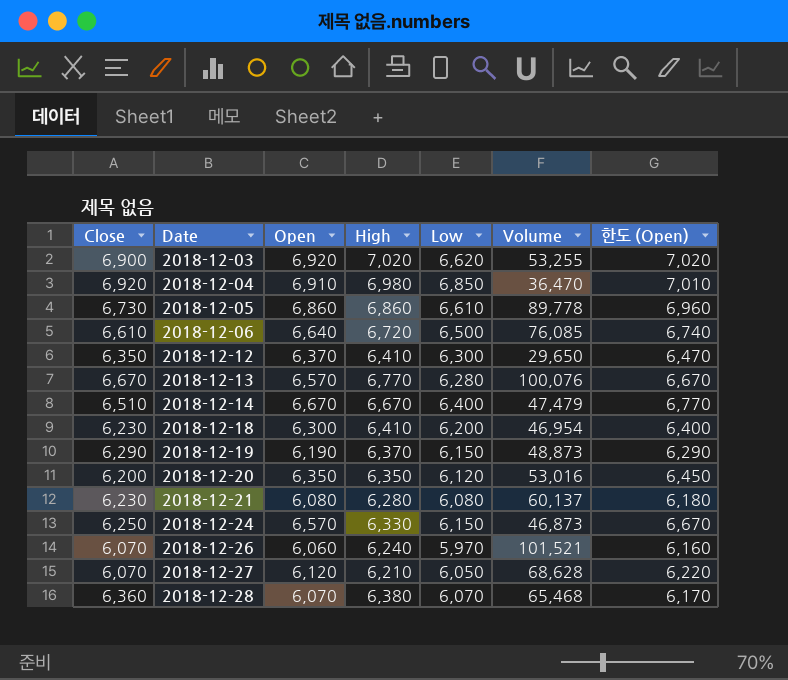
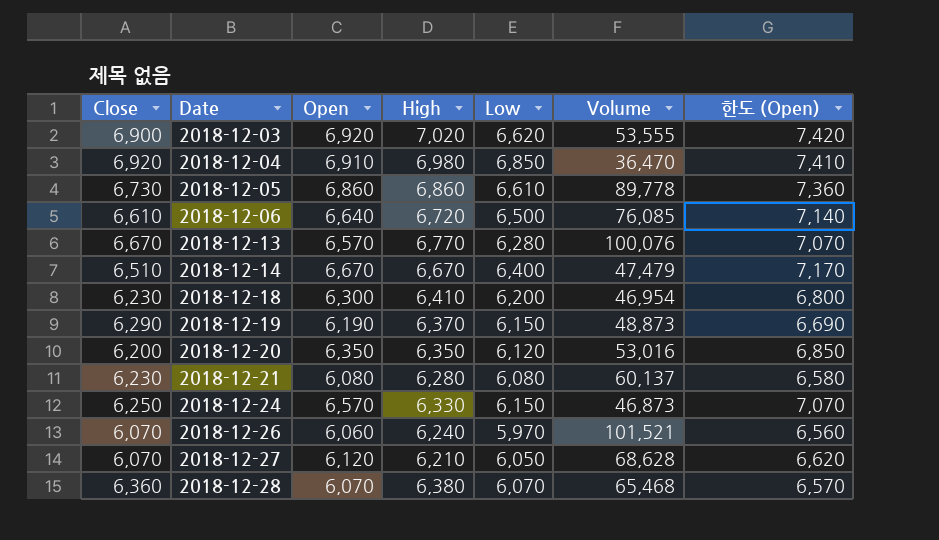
column 한도 (Open) | formula: [Open] + 100 -> [Open] + 500
row 2018-12-12: 6,350 | 6,370 | 6,410 | 6,300 | 29,650 | 6,470 -> none
2018-12-03 | Volume: 53,255 -> 53,555

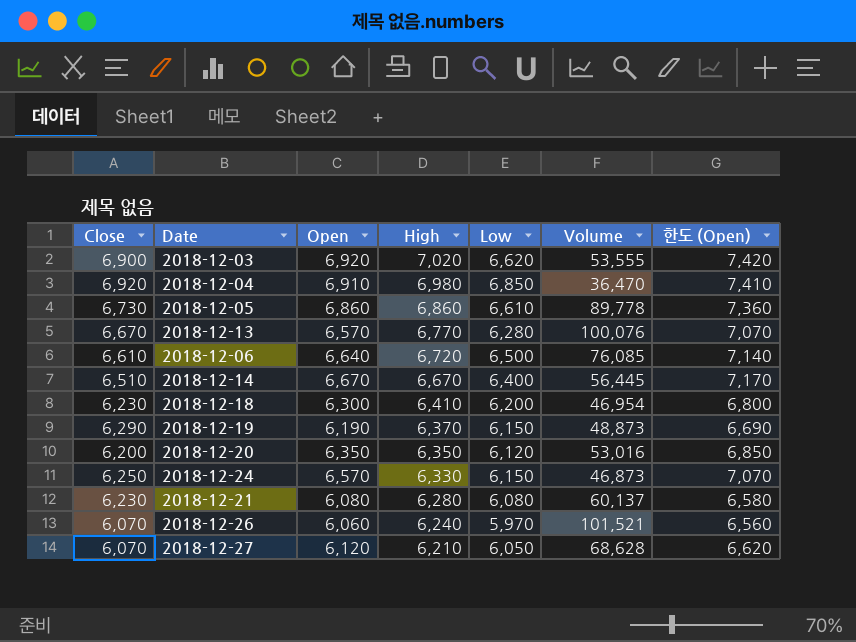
row order: Date ascending -> High descending
row 2018-12-28: 6,360 | 6,070 | 6,380 | 6,070 | 65,468 | 6,570 -> none
2018-12-14 | Volume: 47,479 -> 56,445

